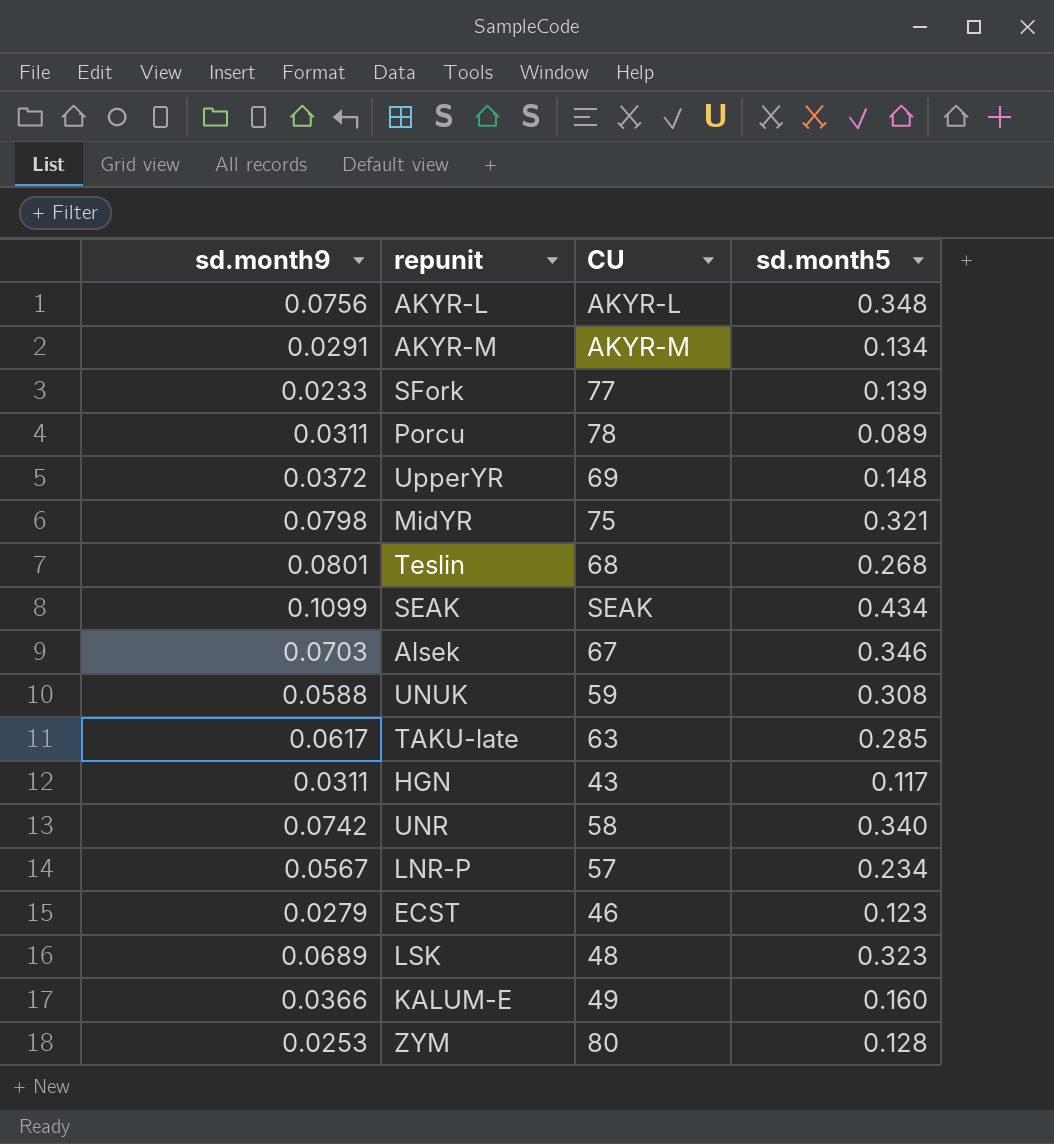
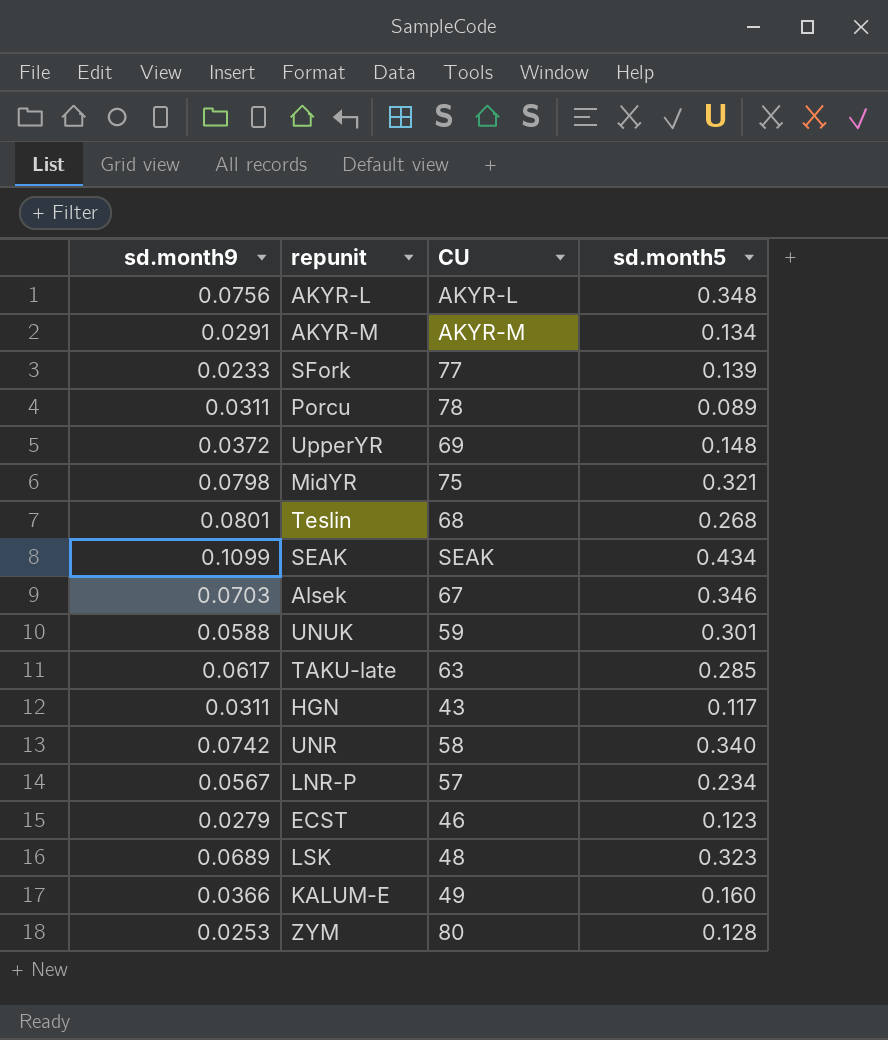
UNUK | sd.month5: 0.308 -> 0.301

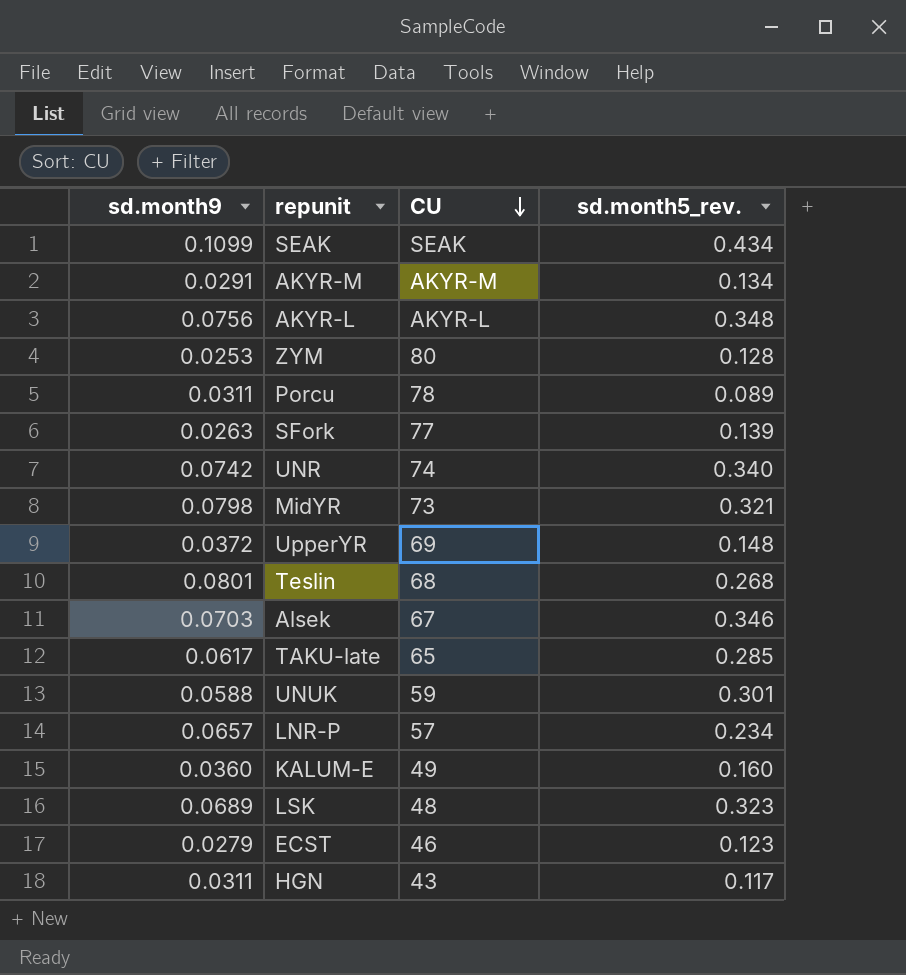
row order: none -> CU descending
column name: sd.month5 -> sd.month5_rev.
SFork | sd.month9: 0.0233 -> 0.0263
UNR | CU: 58 -> 74
MidYR | CU: 75 -> 73
TAKU-late | CU: 63 -> 65
LNR-P | sd.month9: 0.0567 -> 0.0657
KALUM-E | sd.month9: 0.0366 -> 0.0360

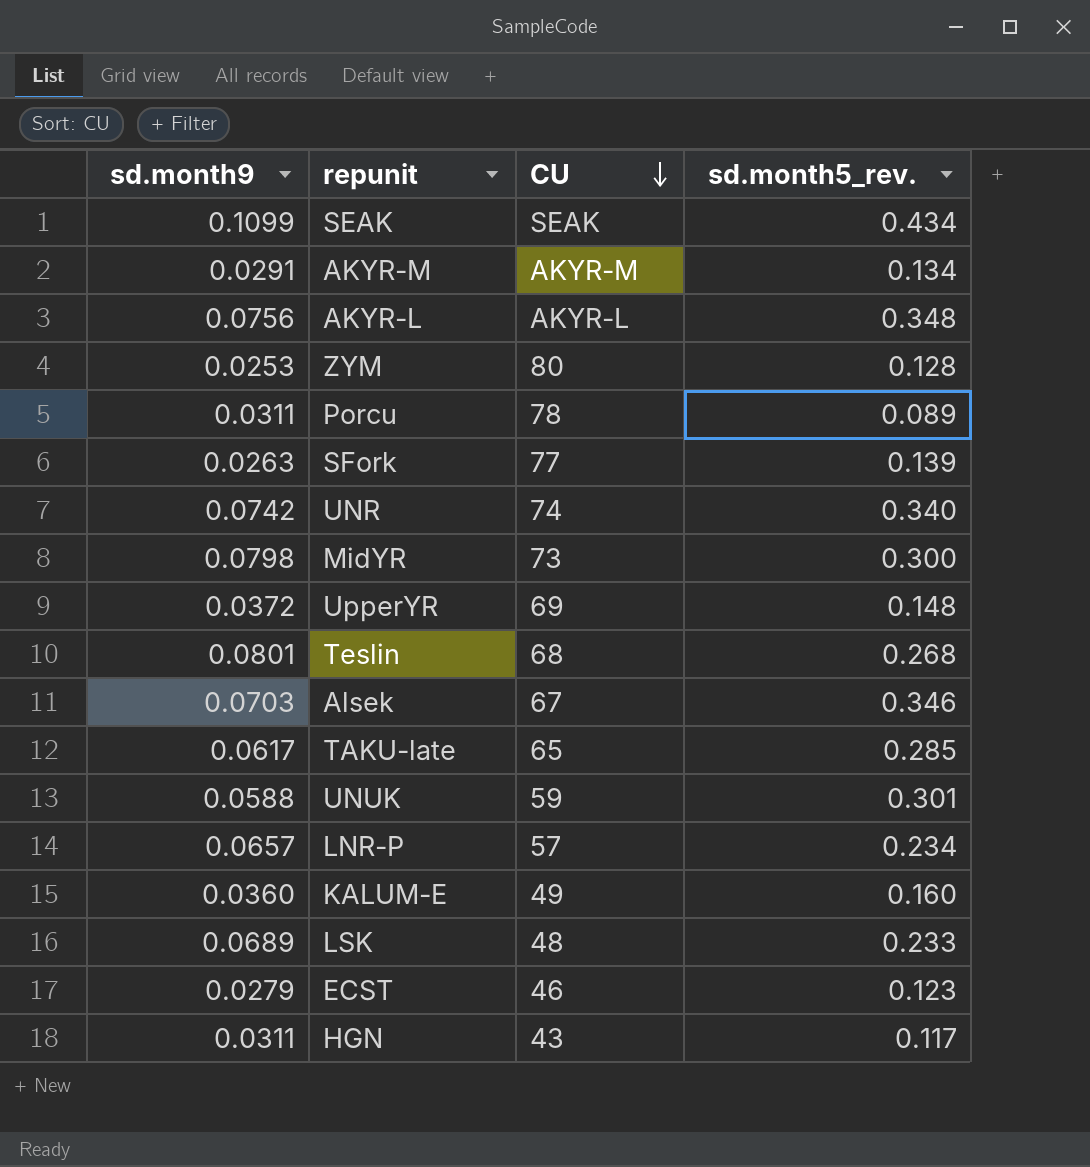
MidYR | sd.month5_rev.: 0.321 -> 0.300
LSK | sd.month5_rev.: 0.323 -> 0.233

